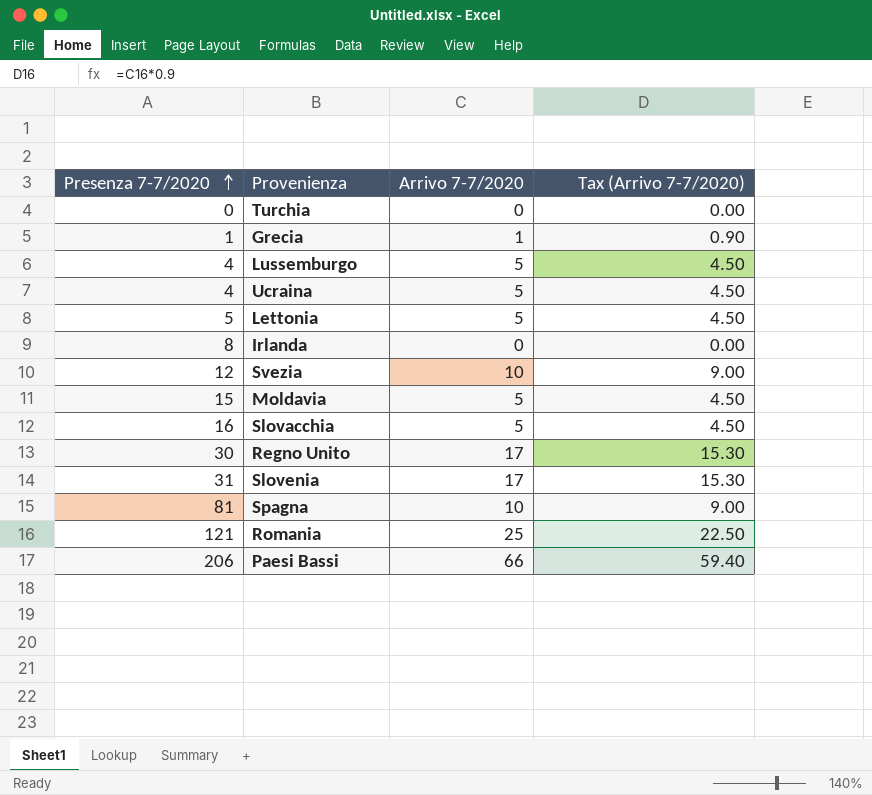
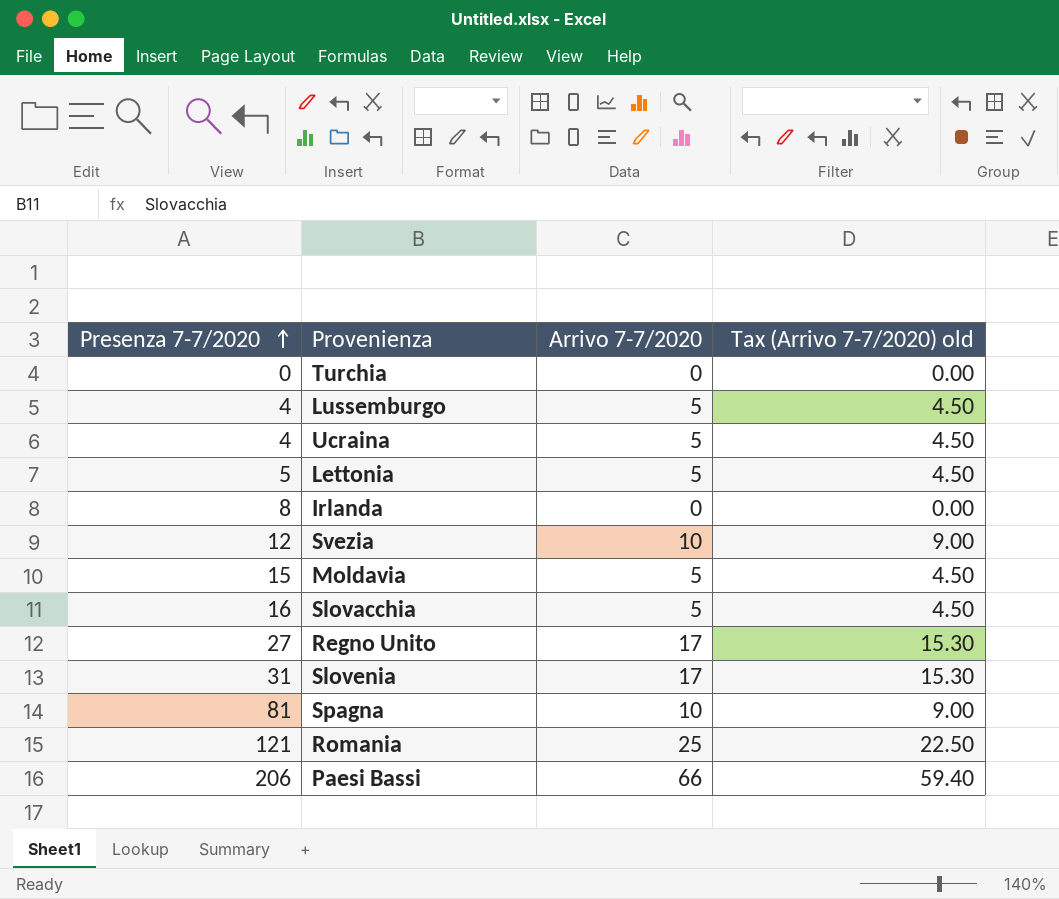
column name: Tax (Arrivo 7-7/2020) -> Tax (Arrivo 7-7/2020) old
row Grecia: 1 | 1 | 0.90 -> none
Regno Unito | Presenza 7-7/2020: 30 -> 27

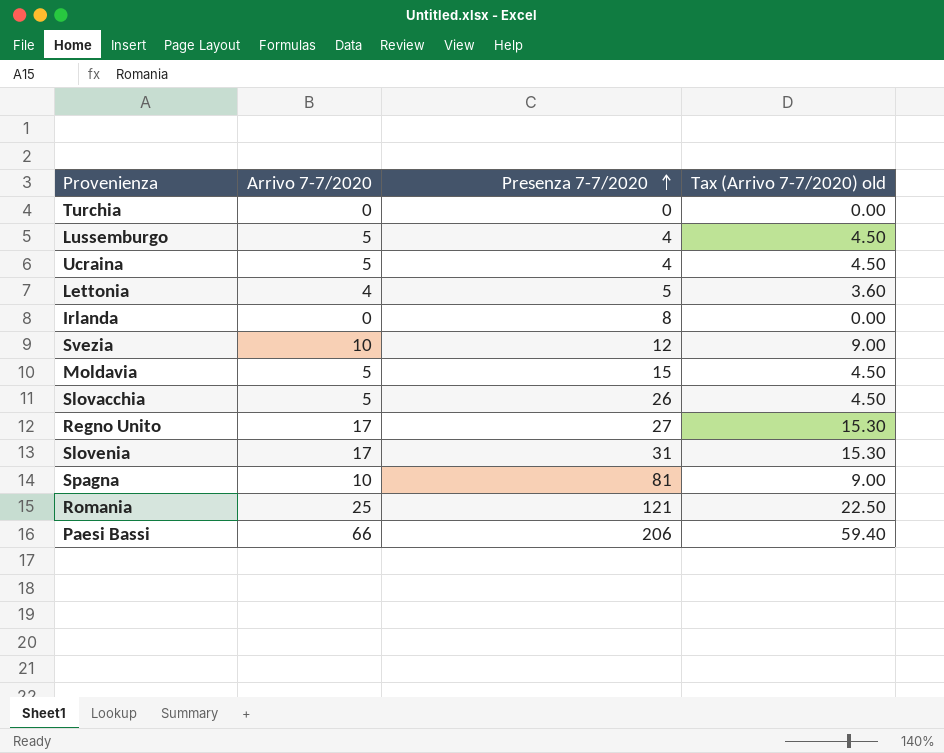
column Presenza 7-7/2020 | position: 1 -> 3
Lettonia | Arrivo 7-7/2020: 5 -> 4
Lettonia | Tax (Arrivo 7-7/2020) old: 4.50 -> 3.60
Slovacchia | Presenza 7-7/2020: 16 -> 26

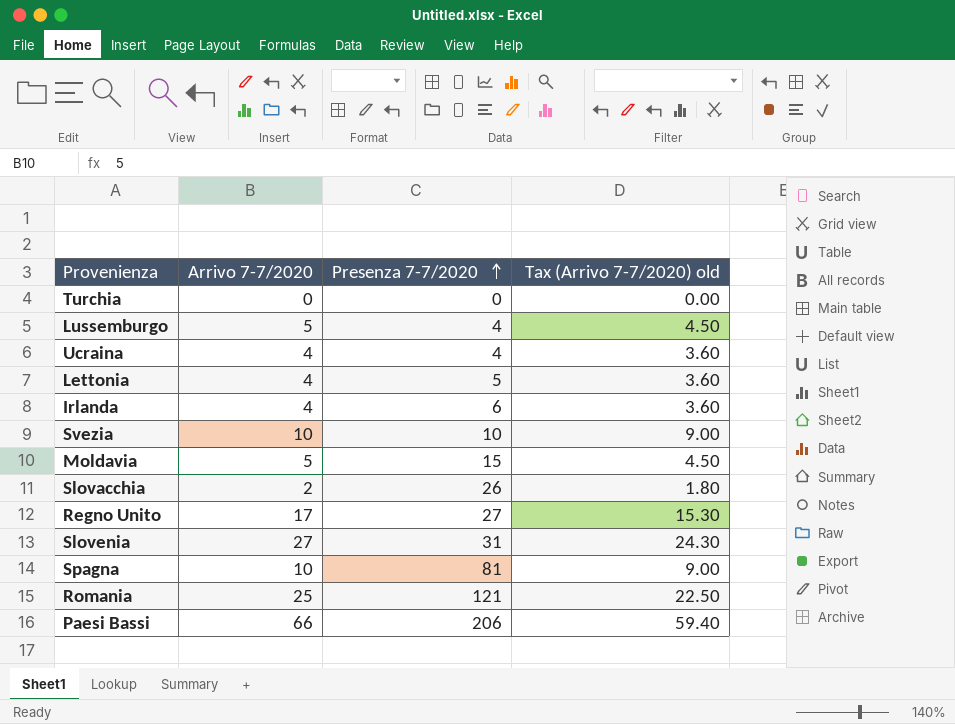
Ucraina | Arrivo 7-7/2020: 5 -> 4
Ucraina | Tax (Arrivo 7-7/2020) old: 4.50 -> 3.60
Irlanda | Arrivo 7-7/2020: 0 -> 4
Irlanda | Presenza 7-7/2020: 8 -> 6
Irlanda | Tax (Arrivo 7-7/2020) old: 0.00 -> 3.60
Svezia | Presenza 7-7/2020: 12 -> 10
Slovacchia | Arrivo 7-7/2020: 5 -> 2
Slovacchia | Tax (Arrivo 7-7/2020) old: 4.50 -> 1.80
Slovenia | Arrivo 7-7/2020: 17 -> 27
Slovenia | Tax (Arrivo 7-7/2020) old: 15.30 -> 24.30

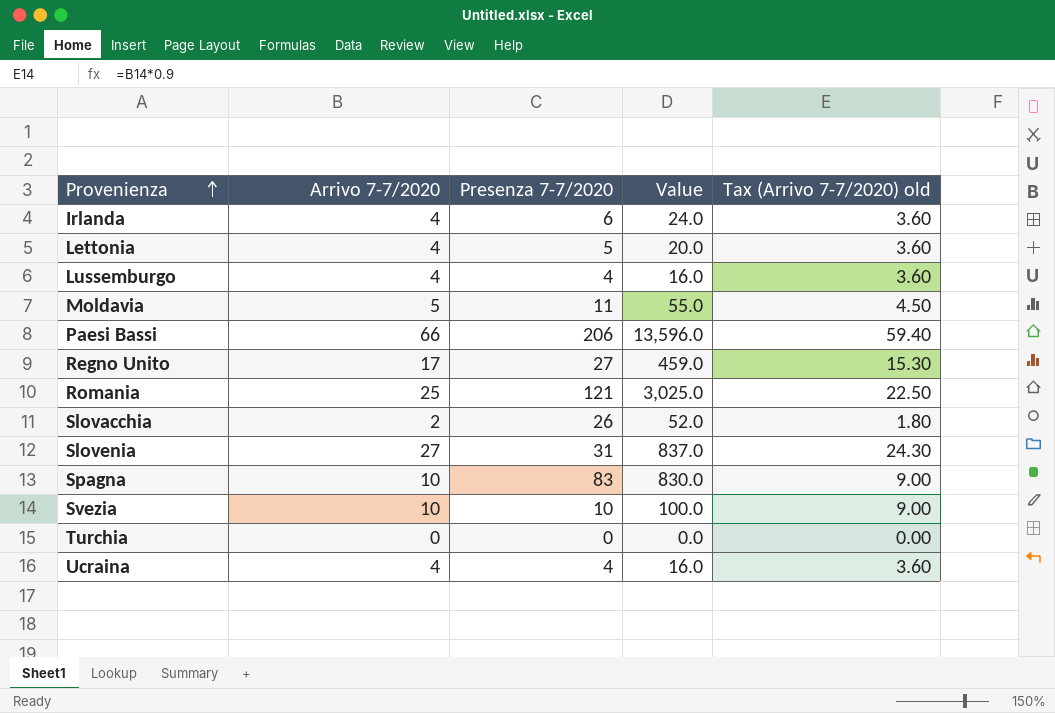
row order: Presenza 7-7/2020 ascending -> Provenienza ascending
column Value | formula: none -> [Arrivo 7-7/2020] * [Presenza 7-7/2020]
Lussemburgo | Arrivo 7-7/2020: 5 -> 4
Lussemburgo | Tax (Arrivo 7-7/2020) old: 4.50 -> 3.60
Moldavia | Presenza 7-7/2020: 15 -> 11
Spagna | Presenza 7-7/2020: 81 -> 83

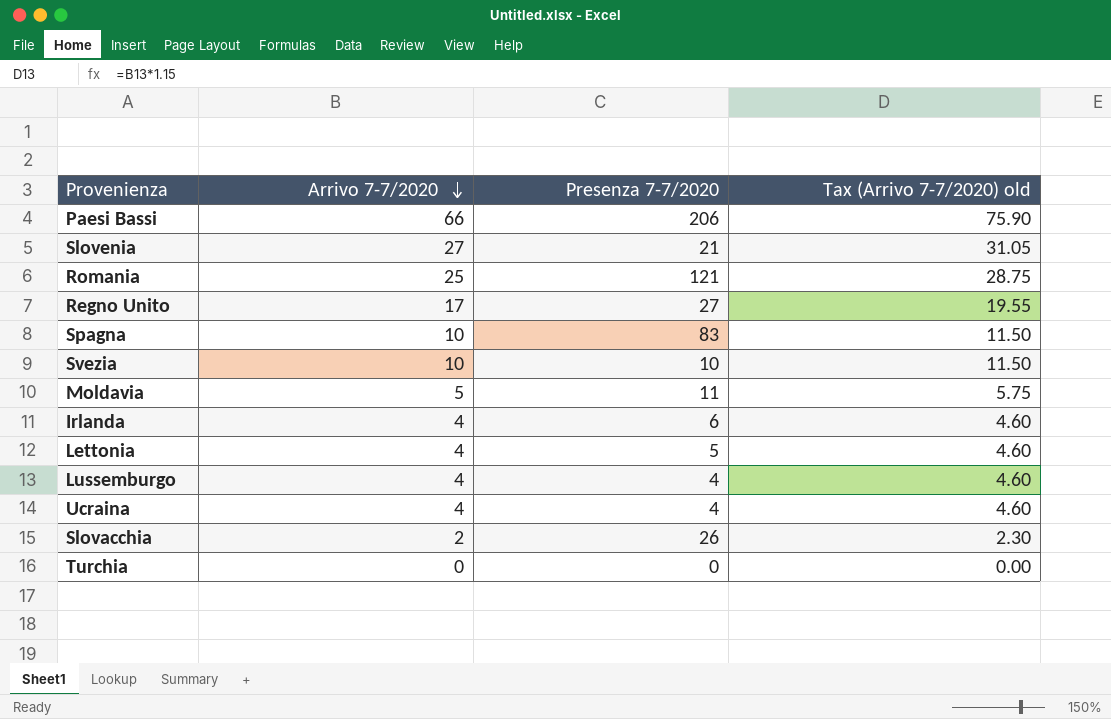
row order: Provenienza ascending -> Arrivo 7-7/2020 descending
column Value | formula: [Arrivo 7-7/2020] * [Presenza 7-7/2020] -> none
column Tax (Arrivo 7-7/2020) old | formula: [Arrivo 7-7/2020] * 0.9 -> [Arrivo 7-7/2020] * 1.15
Slovenia | Presenza 7-7/2020: 31 -> 21

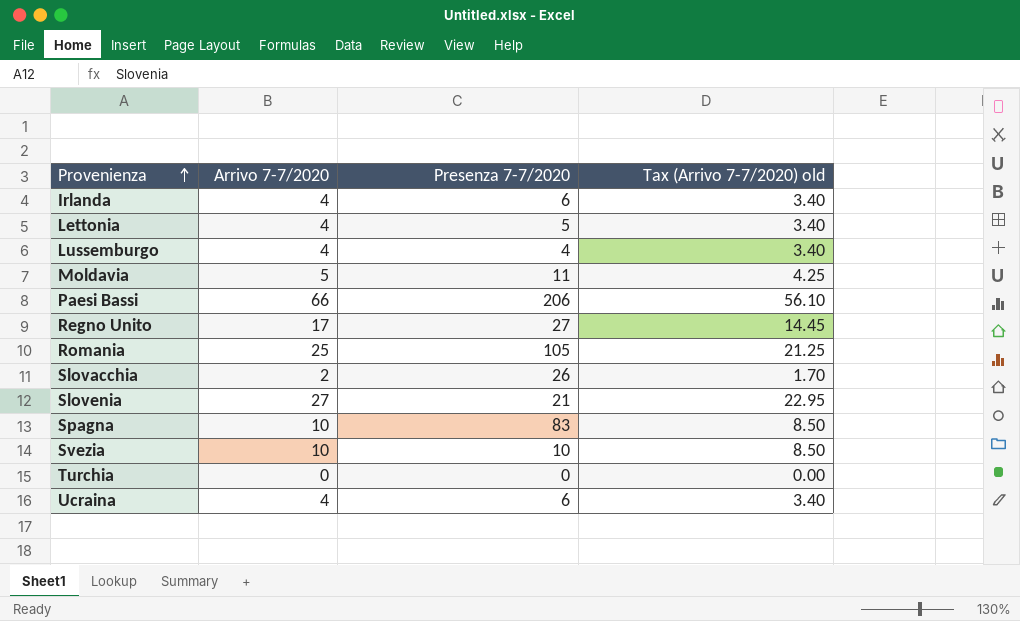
row order: Arrivo 7-7/2020 descending -> Provenienza ascending
column Tax (Arrivo 7-7/2020) old | formula: [Arrivo 7-7/2020] * 1.15 -> [Arrivo 7-7/2020] * 0.85
Romania | Presenza 7-7/2020: 121 -> 105
Ucraina | Presenza 7-7/2020: 4 -> 6

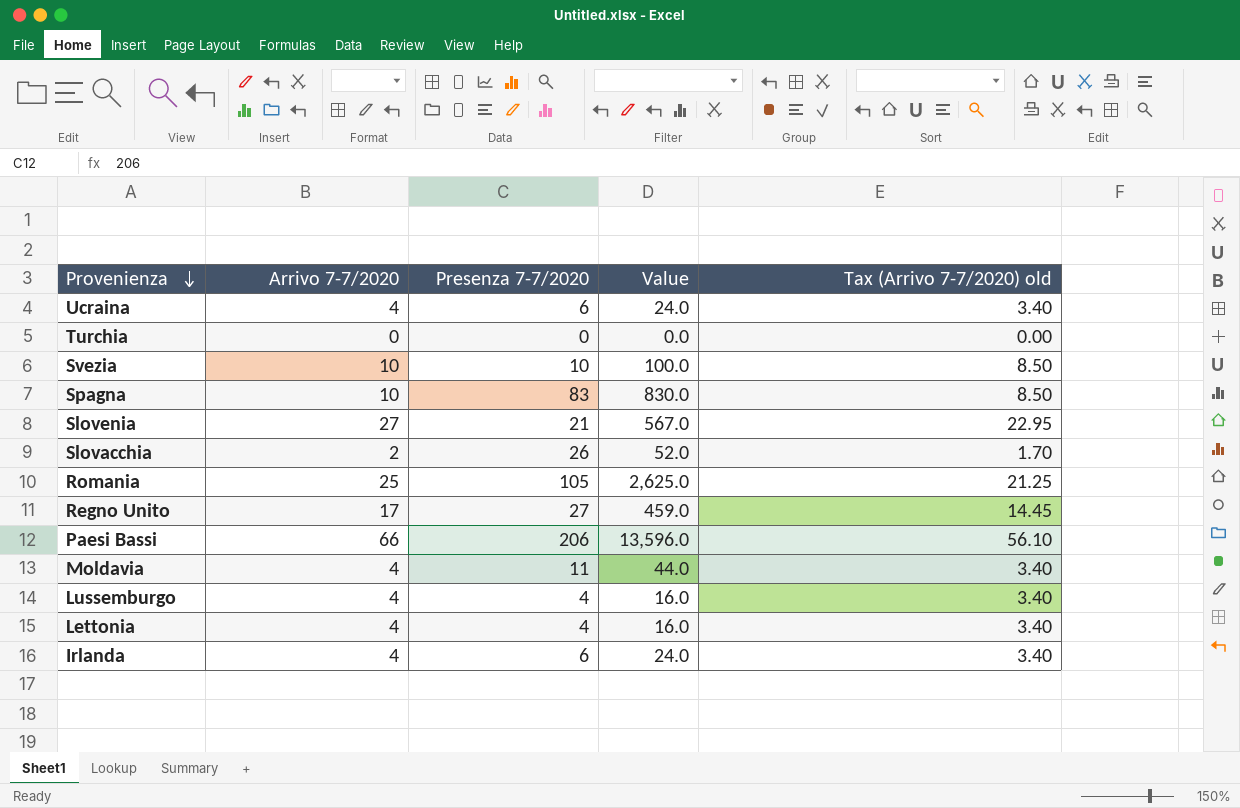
row order: Provenienza ascending -> Provenienza descending
column Value | formula: none -> [Arrivo 7-7/2020] * [Presenza 7-7/2020]
Moldavia | Arrivo 7-7/2020: 5 -> 4
Moldavia | Tax (Arrivo 7-7/2020) old: 4.25 -> 3.40
Lettonia | Presenza 7-7/2020: 5 -> 4

